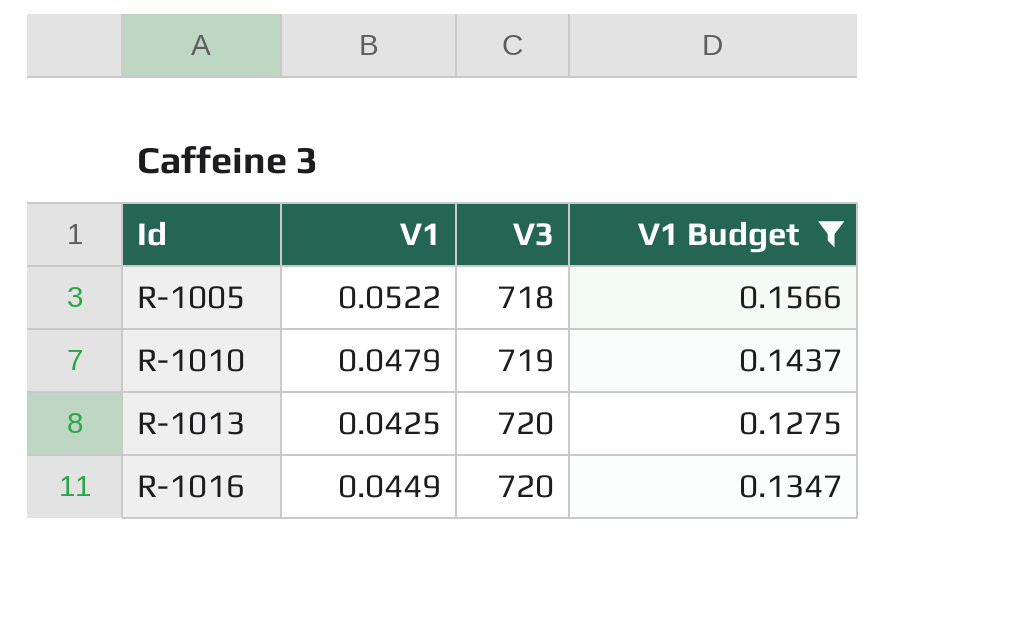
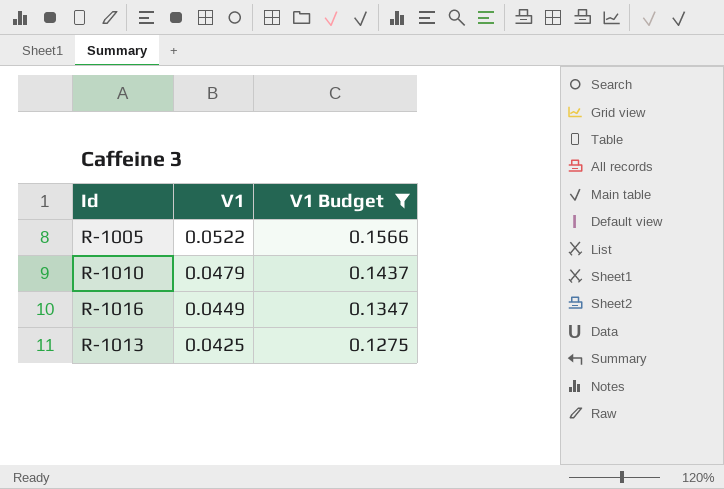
row order: Id ascending -> V1 descending
column V3 | position: 3 -> none

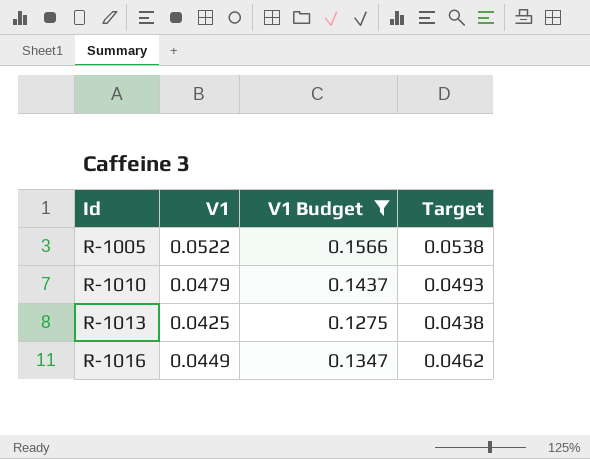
row order: V1 descending -> Id ascending
column Target | formula: none -> [V1] * 1.03

